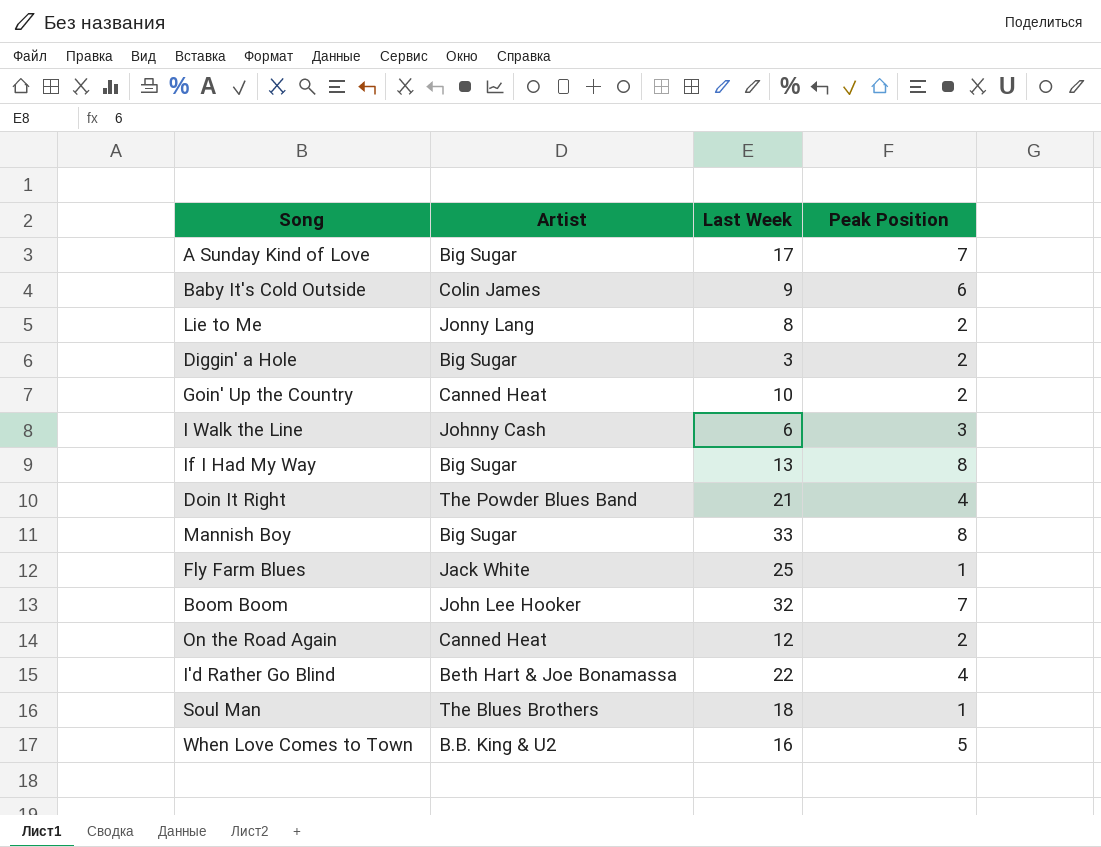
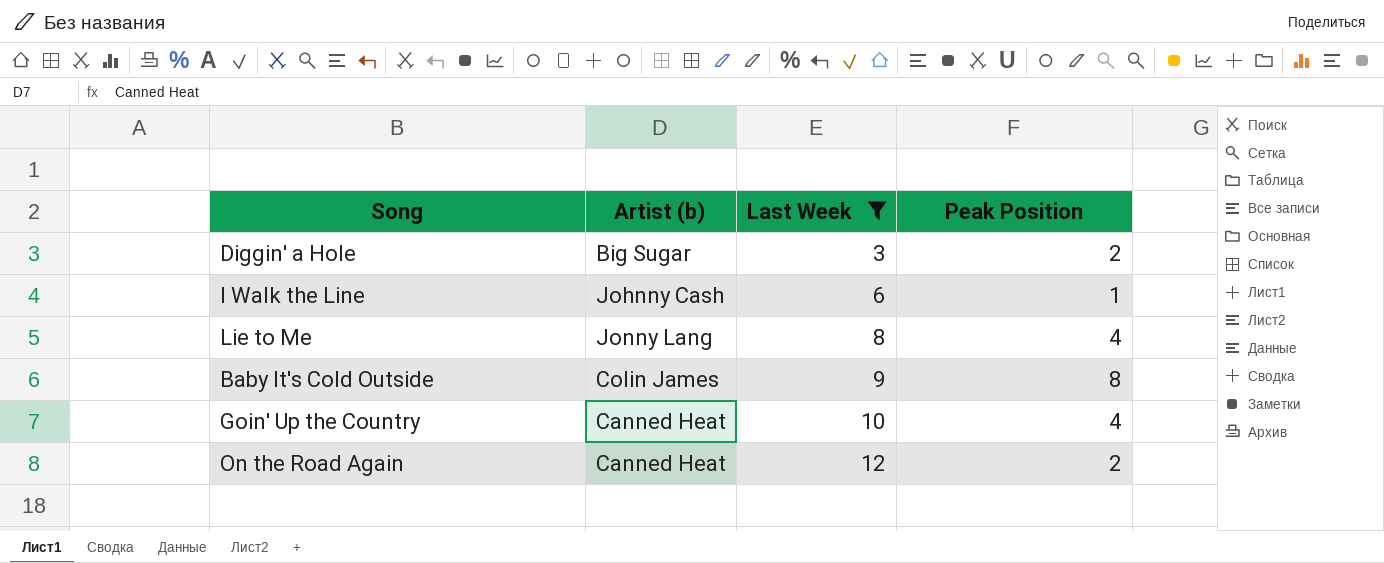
filter: none -> Last Week <= 12
row order: none -> Last Week ascending
column name: Artist -> Artist (b)
I Walk the Line | Peak Position: 3 -> 1
Lie to Me | Peak Position: 2 -> 4
Baby It's Cold Outside | Peak Position: 6 -> 8
Goin' Up the Country | Peak Position: 2 -> 4

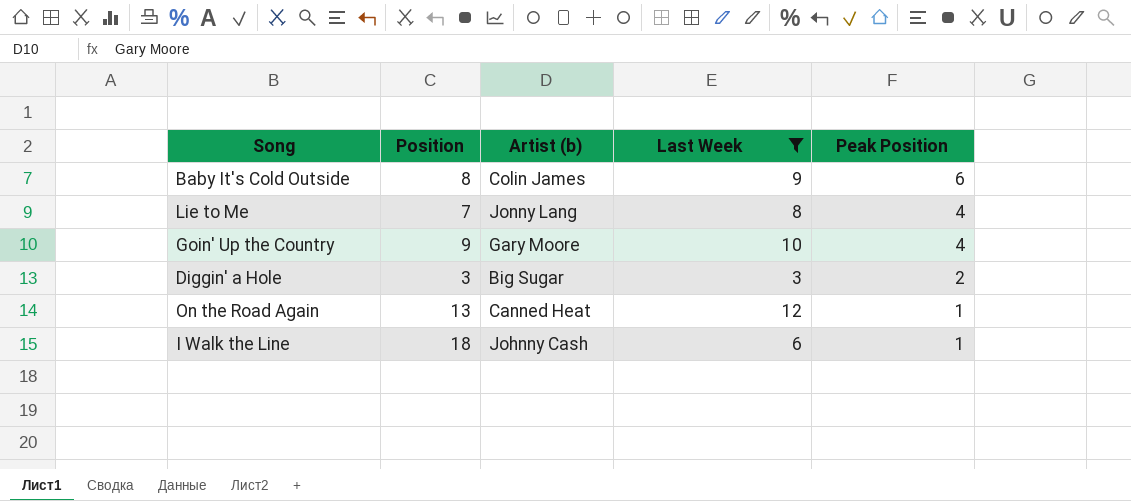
row order: Last Week ascending -> Peak Position descending
column Position | position: none -> 2
Baby It's Cold Outside | Peak Position: 8 -> 6
Goin' Up the Country | Artist (b): Canned Heat -> Gary Moore
On the Road Again | Peak Position: 2 -> 1

